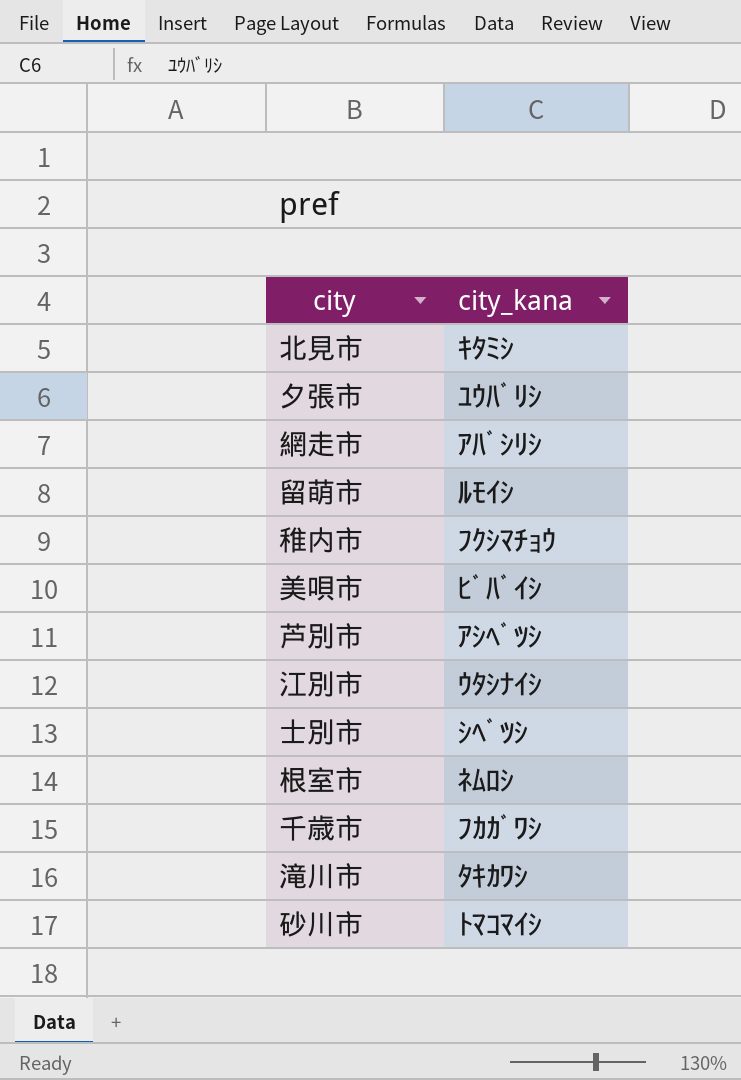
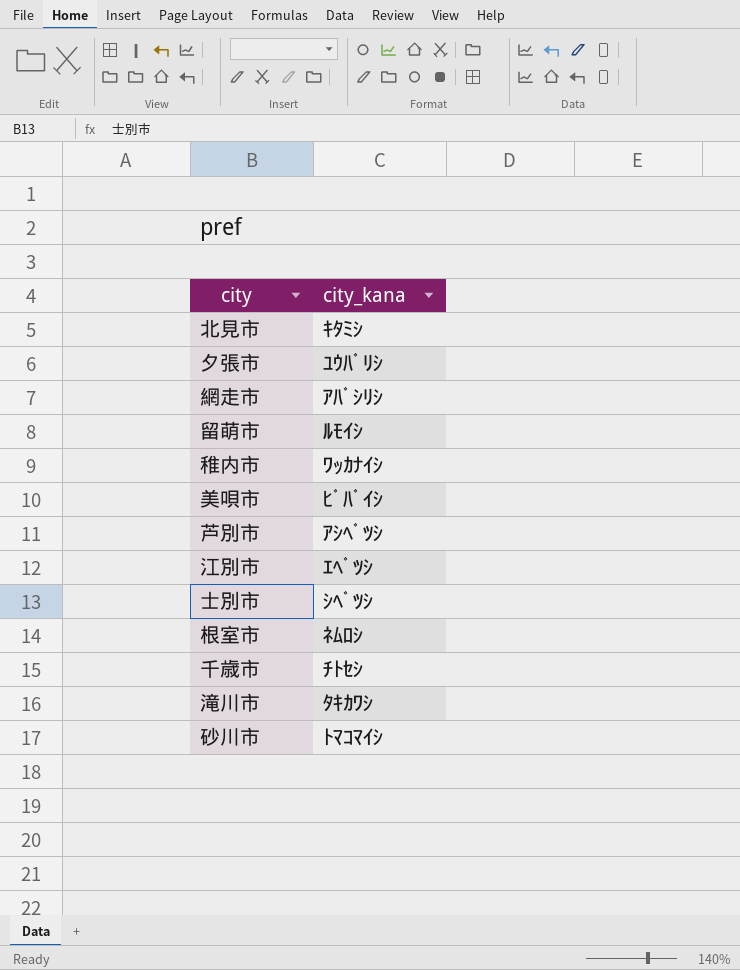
稚内市 | city_kana: ﾌｸｼﾏﾁｮｳ -> ﾜｯｶﾅｲｼ
江別市 | city_kana: ｳﾀｼﾅｲｼ -> ｴﾍﾞﾂｼ
千歳市 | city_kana: ﾌｶｶﾞﾜｼ -> ﾁﾄｾｼ

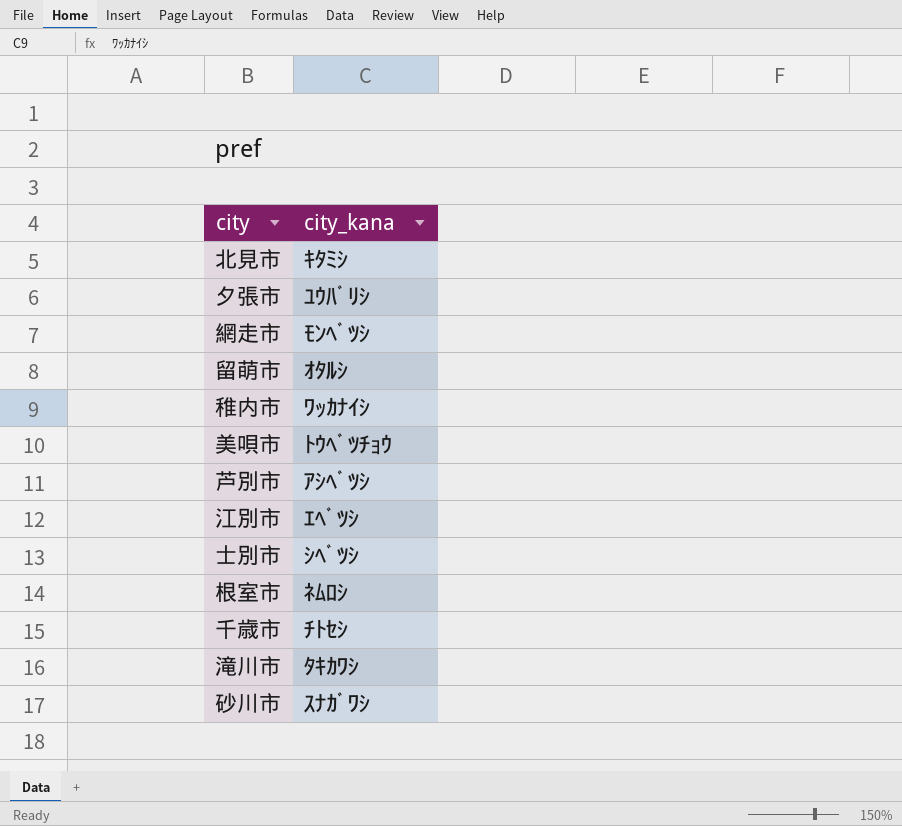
網走市 | city_kana: ｱﾊﾞｼﾘｼ -> ﾓﾝﾍﾞﾂｼ
留萌市 | city_kana: ﾙﾓｲｼ -> ｵﾀﾙｼ
美唄市 | city_kana: ﾋﾞﾊﾞｲｼ -> ﾄｳﾍﾞﾂﾁｮｳ
砂川市 | city_kana: ﾄﾏｺﾏｲｼ -> ｽﾅｶﾞﾜｼ

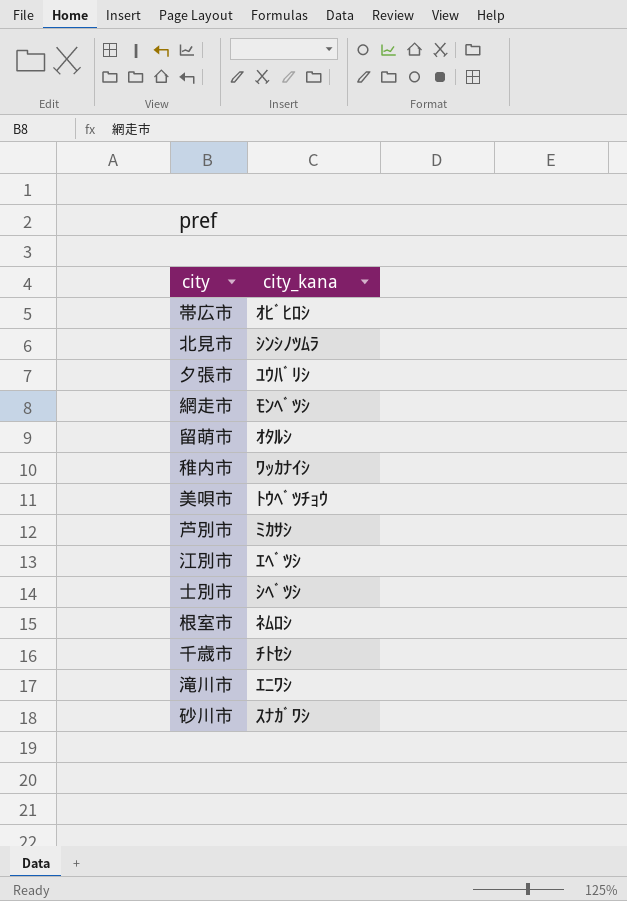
row 帯広市: none -> ｵﾋﾞﾋﾛｼ
北見市 | city_kana: ｷﾀﾐｼ -> ｼﾝｼﾉﾂﾑﾗ
芦別市 | city_kana: ｱｼﾍﾞﾂｼ -> ﾐｶｻｼ
滝川市 | city_kana: ﾀｷｶﾜｼ -> ｴﾆﾜｼ

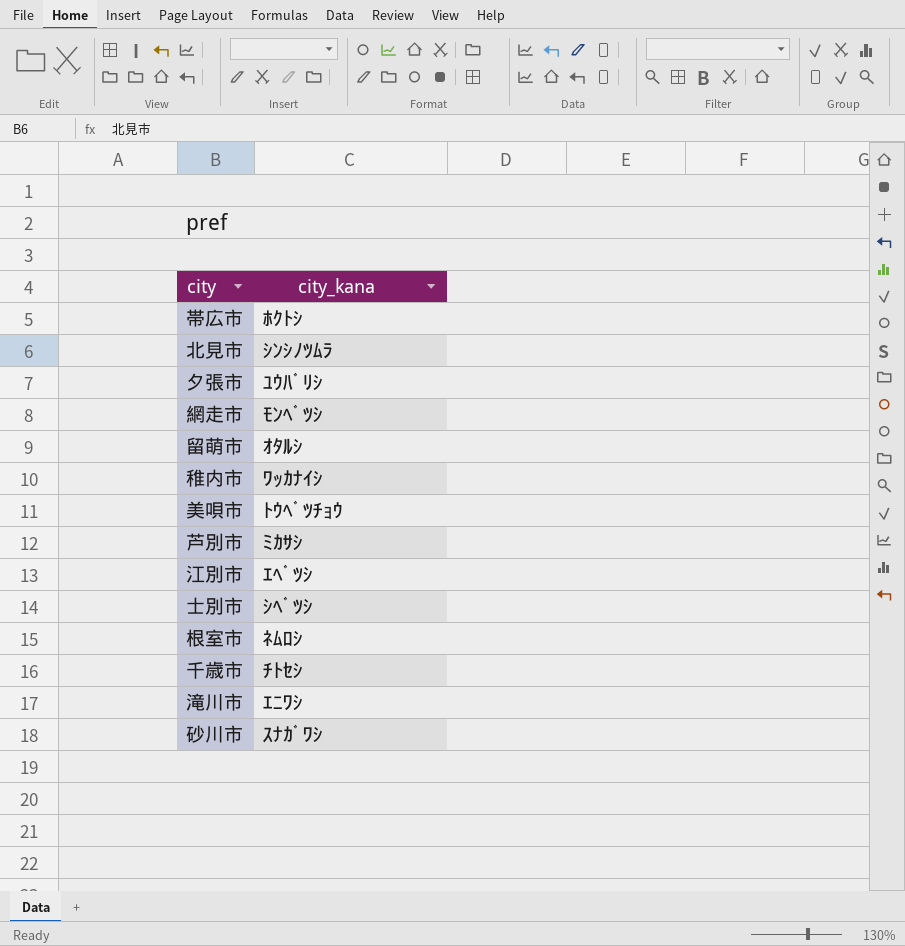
帯広市 | city_kana: ｵﾋﾞﾋﾛｼ -> ﾎｸﾄｼ

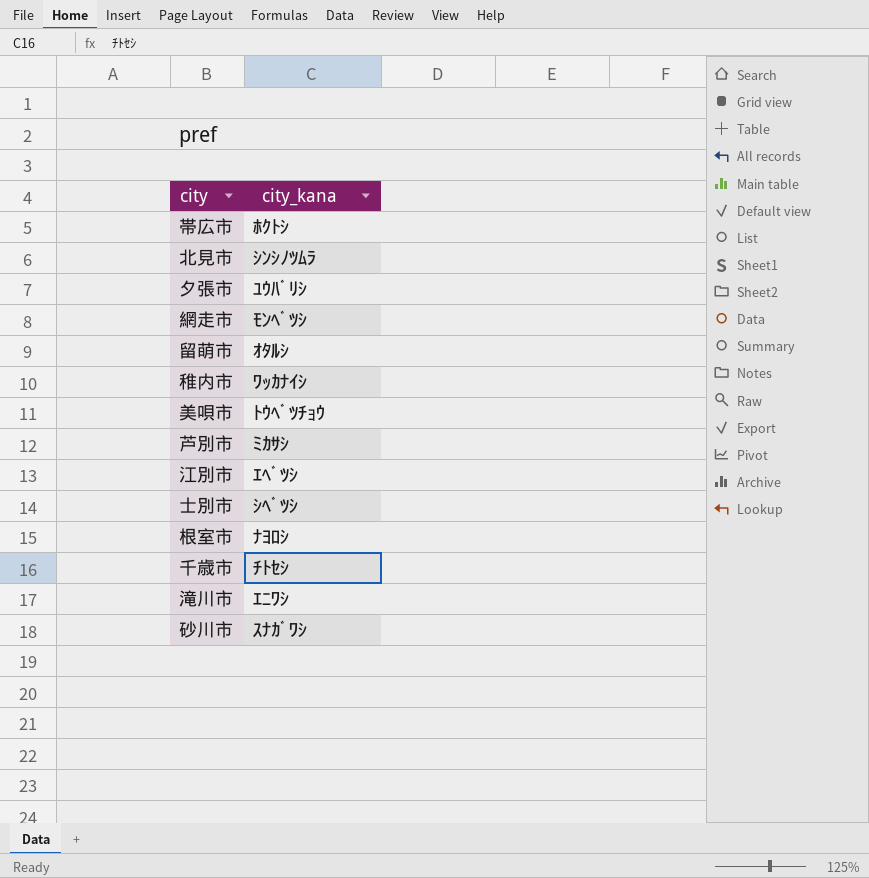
根室市 | city_kana: ﾈﾑﾛｼ -> ﾅﾖﾛｼ

